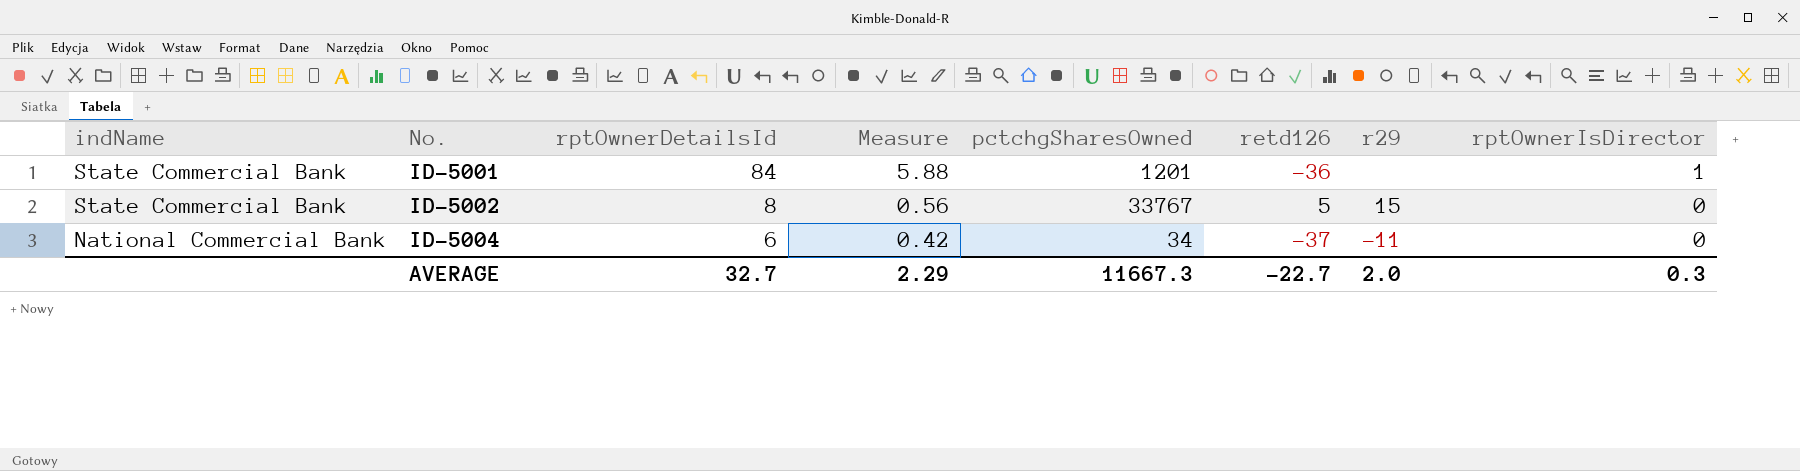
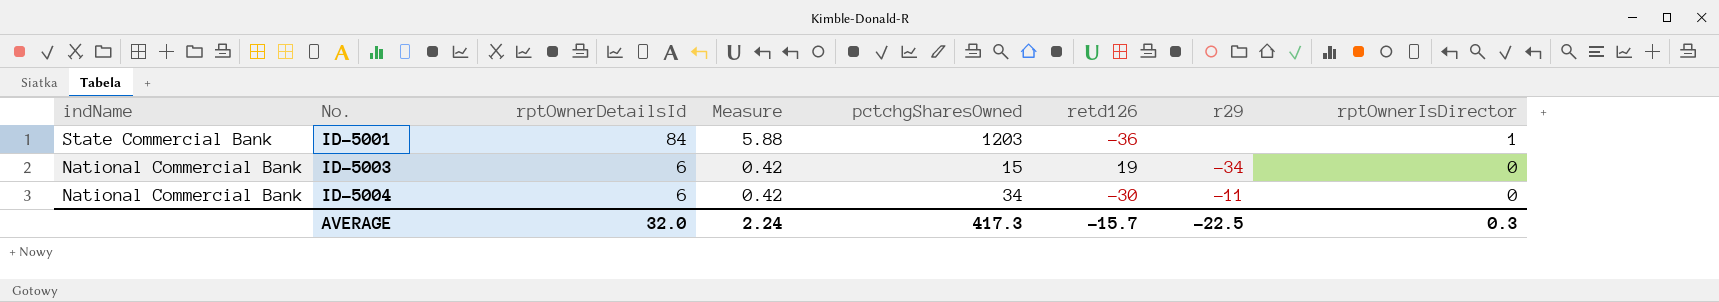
row ID-5002: State Commercial Bank | 8 | 0.56 | 33767 | 5 | 15 | 0 -> none
ID-5001 | pctchgSharesOwned: 1201 -> 1203
row ID-5003: none -> National Commercial Bank | 6 | 0.42 | 15 | 19 | -34 | 0
ID-5004 | retd126: -37 -> -30
AVERAGE | rptOwnerDetailsId: 32.7 -> 32.0
AVERAGE | Measure: 2.29 -> 2.24
AVERAGE | pctchgSharesOwned: 11667.3 -> 417.3
AVERAGE | retd126: -22.7 -> -15.7
AVERAGE | r29: 2.0 -> -22.5

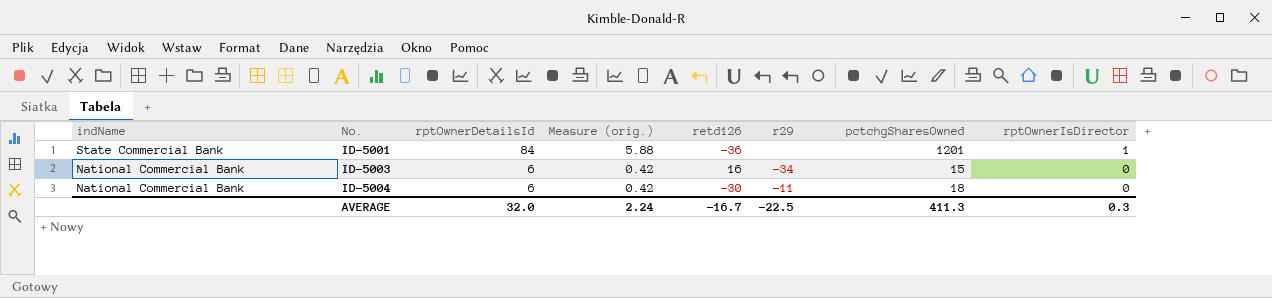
column name: Measure -> Measure (orig.)
column pctchgSharesOwned | position: 5 -> 7
ID-5001 | pctchgSharesOwned: 1203 -> 1201
ID-5003 | retd126: 19 -> 16
ID-5004 | pctchgSharesOwned: 34 -> 18
AVERAGE | retd126: -15.7 -> -16.7
AVERAGE | pctchgSharesOwned: 417.3 -> 411.3

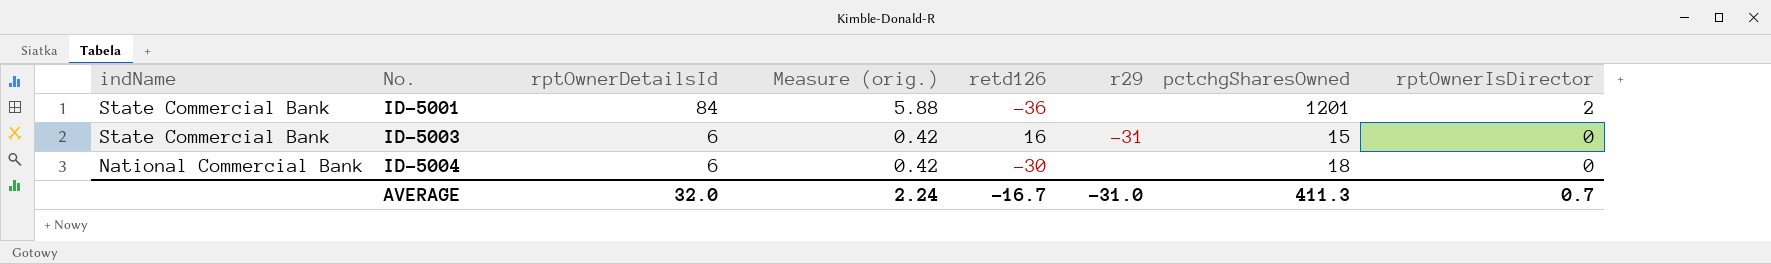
ID-5001 | rptOwnerIsDirector: 1 -> 2
ID-5003 | indName: National Commercial Bank -> State Commercial Bank
ID-5003 | r29: -34 -> -31
ID-5004 | r29: -11 -> none
AVERAGE | r29: -22.5 -> -31.0
AVERAGE | rptOwnerIsDirector: 0.3 -> 0.7

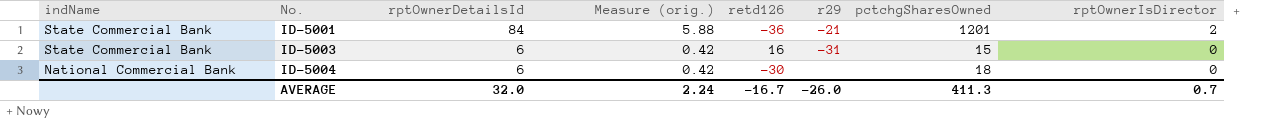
ID-5001 | r29: none -> -21
AVERAGE | r29: -31.0 -> -26.0

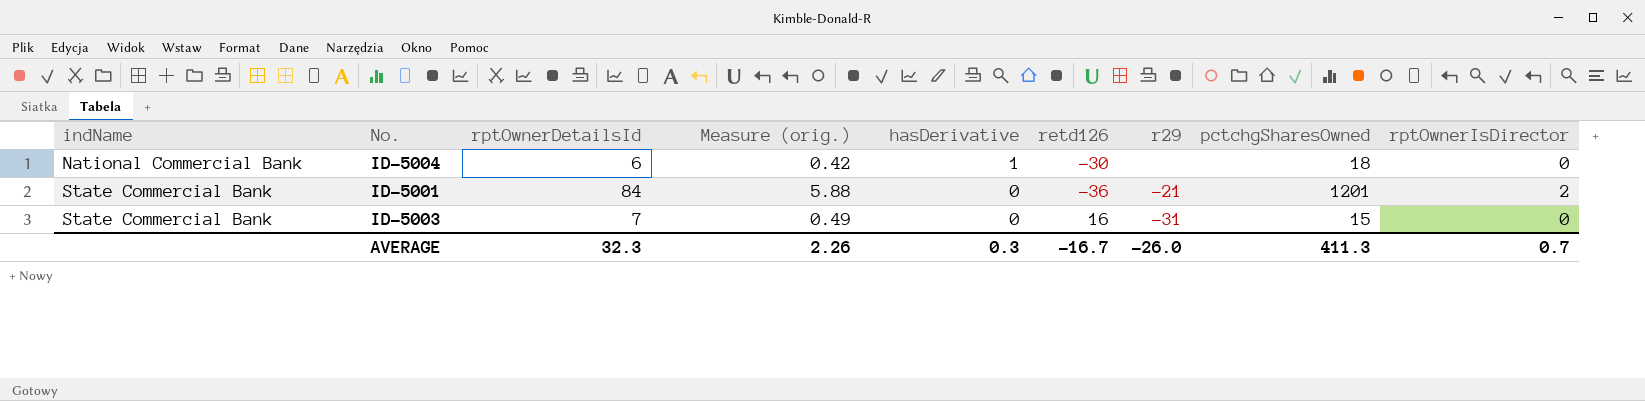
row order: indName descending -> indName ascending
column hasDerivative | position: none -> 5
ID-5003 | rptOwnerDetailsId: 6 -> 7
ID-5003 | Measure (orig.): 0.42 -> 0.49
AVERAGE | rptOwnerDetailsId: 32.0 -> 32.3
AVERAGE | Measure (orig.): 2.24 -> 2.26

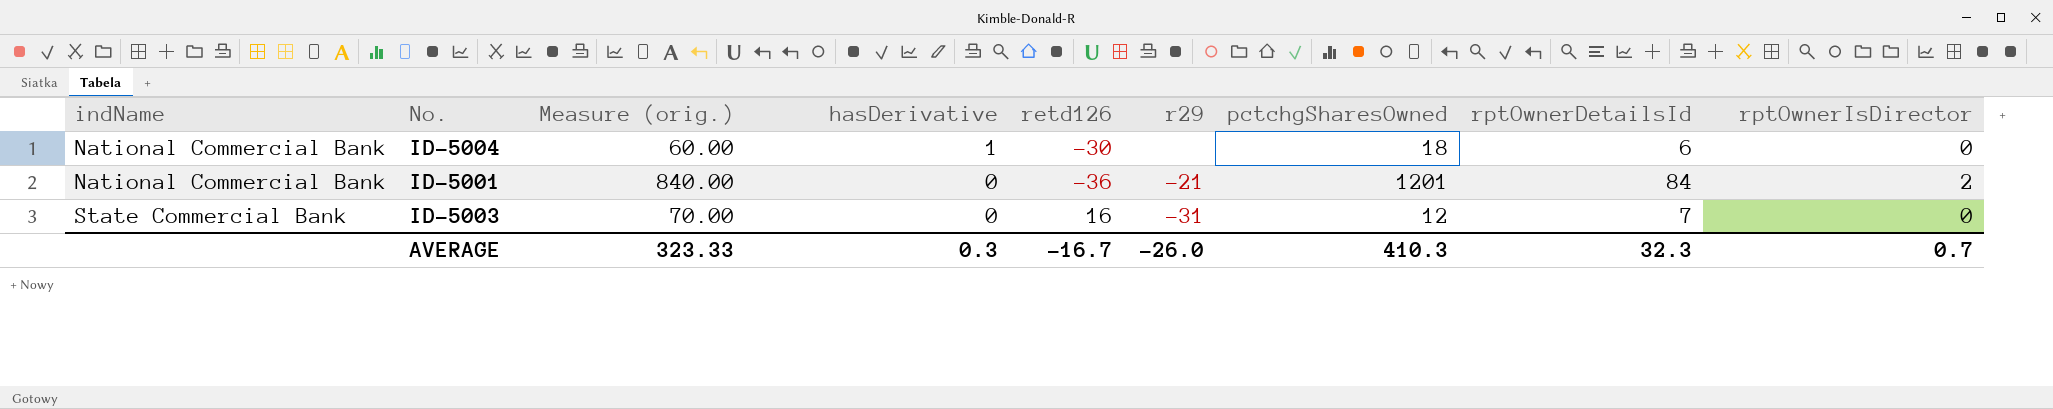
column Measure (orig.) | formula: [rptOwnerDetailsId] * 0.07 -> [rptOwnerDetailsId] * 10
column rptOwnerDetailsId | position: 3 -> 8
ID-5001 | indName: State Commercial Bank -> National Commercial Bank
ID-5003 | pctchgSharesOwned: 15 -> 12
AVERAGE | Measure (orig.): 2.26 -> 323.33
AVERAGE | pctchgSharesOwned: 411.3 -> 410.3

